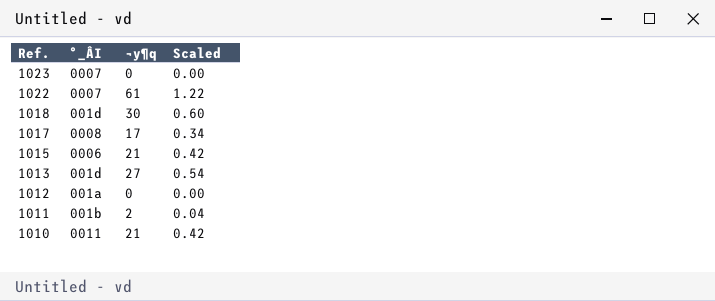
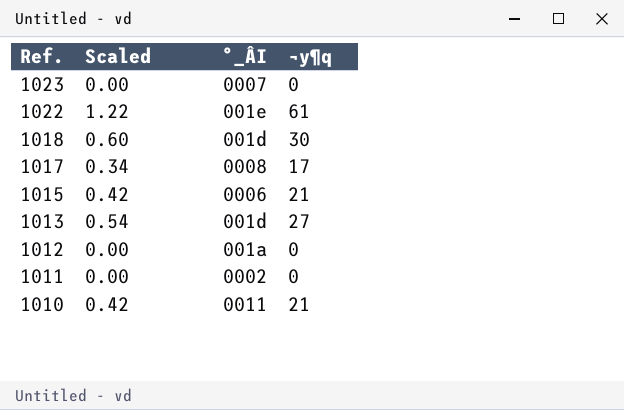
column Scaled | position: 4 -> 2
1022 | °_ÂI: 0007 -> 001e
1011 | Scaled: 0.04 -> 0.00
1011 | °_ÂI: 001b -> 0002
1011 | ¬y¶q: 2 -> 0

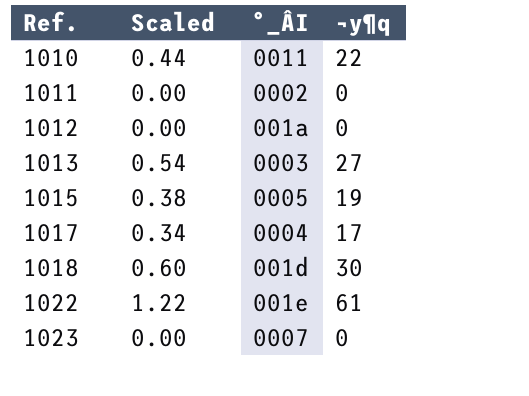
row order: Ref. descending -> Ref. ascending
1010 | Scaled: 0.42 -> 0.44
1010 | ¬y¶q: 21 -> 22
1013 | °_ÂI: 001d -> 0003
1015 | Scaled: 0.42 -> 0.38
1015 | °_ÂI: 0006 -> 0005
1015 | ¬y¶q: 21 -> 19
1017 | °_ÂI: 0008 -> 0004

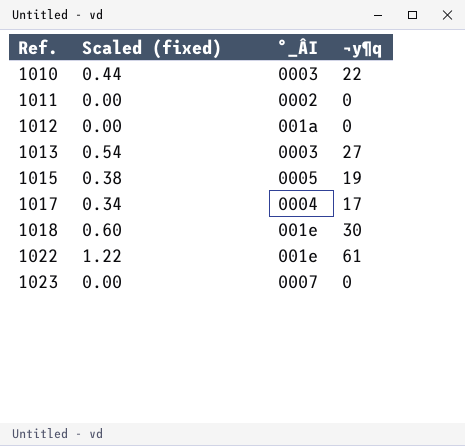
column name: Scaled -> Scaled (fixed)
1010 | °_ÂI: 0011 -> 0003
1018 | °_ÂI: 001d -> 001e

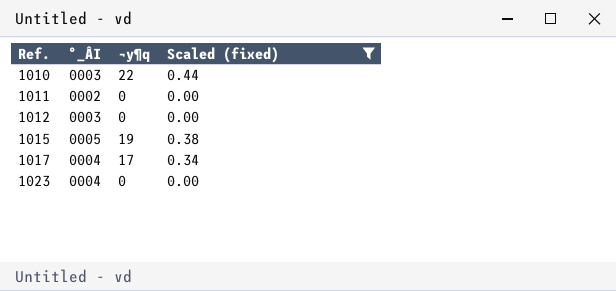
filter: none -> Scaled (fixed) <= 0.44
column Scaled (fixed) | position: 2 -> 4
1012 | °_ÂI: 001a -> 0003
1023 | °_ÂI: 0007 -> 0004

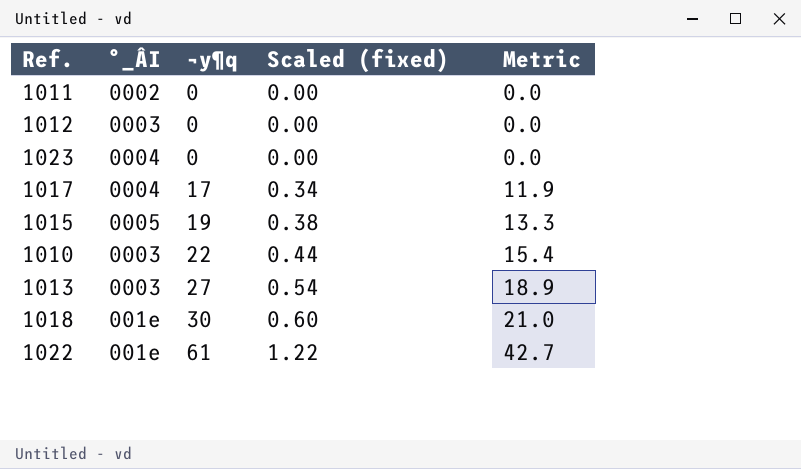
filter: Scaled (fixed) <= 0.44 -> none
row order: Ref. ascending -> ¬y¶q ascending
column Metric | formula: none -> [¬y¶q] * 0.7

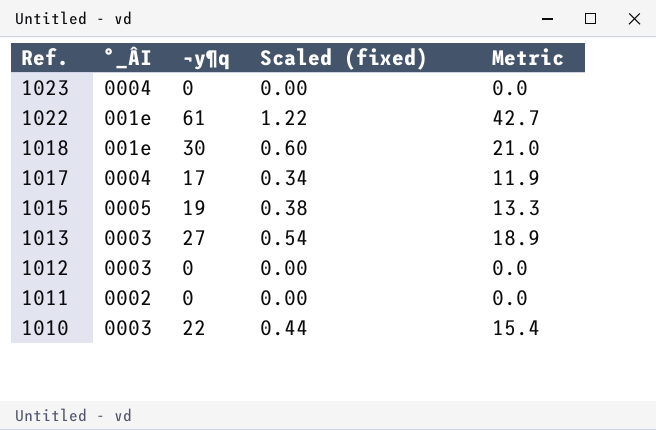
row order: ¬y¶q ascending -> Ref. descending

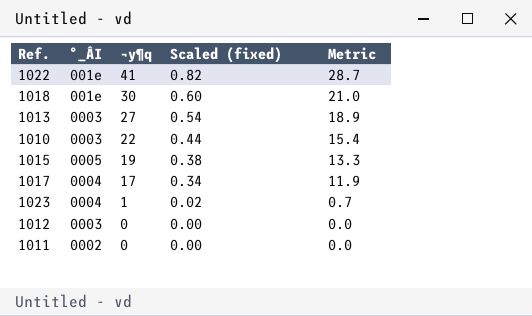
row order: Ref. descending -> ¬y¶q descending
1022 | ¬y¶q: 61 -> 41
1022 | Scaled (fixed): 1.22 -> 0.82
1022 | Metric: 42.7 -> 28.7
1023 | ¬y¶q: 0 -> 1
1023 | Scaled (fixed): 0.00 -> 0.02
1023 | Metric: 0.0 -> 0.7

